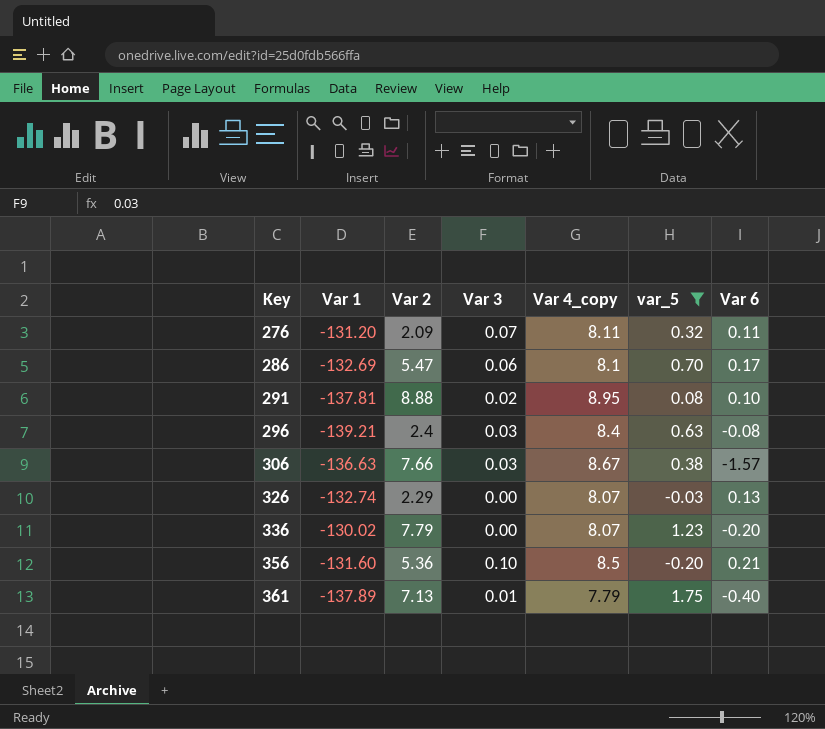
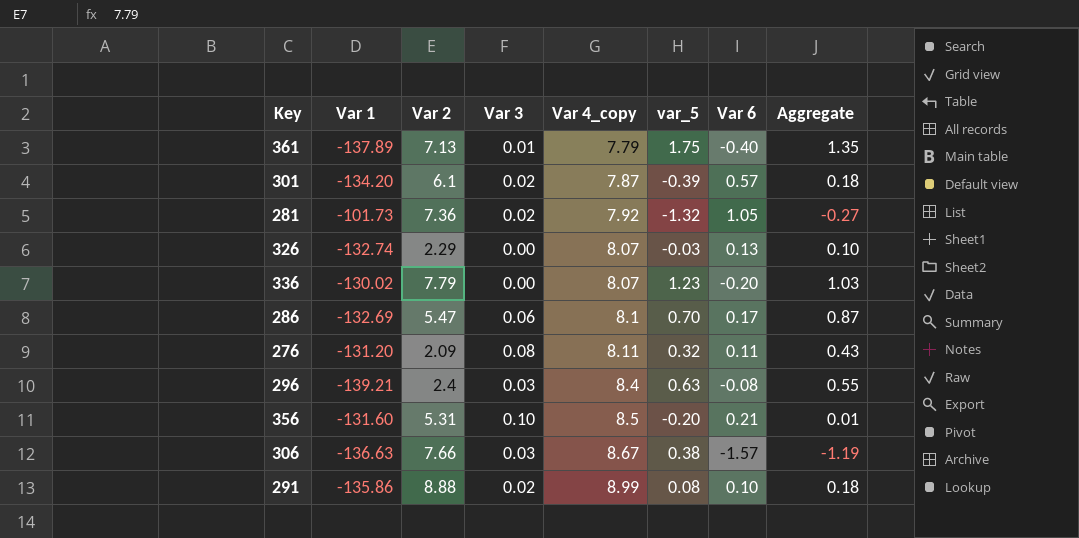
filter: var_5 >= -0.20 -> none
row order: Key ascending -> Var 4_copy ascending
column Aggregate | formula: none -> [var_5] + [Var 6]
276 | Var 3: 0.07 -> 0.08
356 | Var 2: 5.36 -> 5.31
291 | Var 1: -137.81 -> -135.86
291 | Var 4_copy: 8.95 -> 8.99

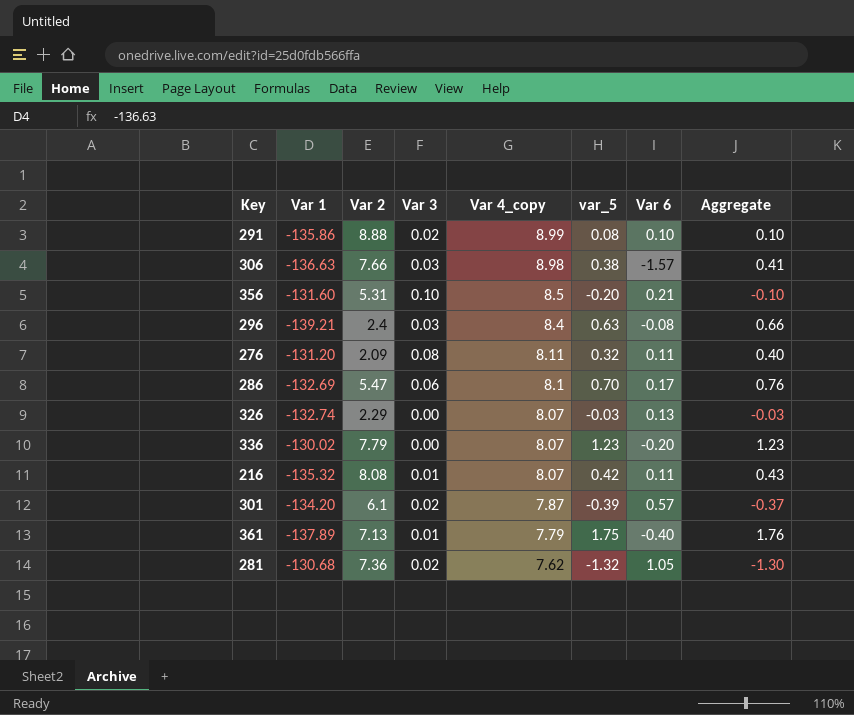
row order: Var 4_copy ascending -> Var 4_copy descending
column Aggregate | formula: [var_5] + [Var 6] -> [Var 3] + [var_5]
306 | Var 4_copy: 8.67 -> 8.98
row 216: none -> -135.32 | 8.08 | 0.01 | 8.07 | 0.42 | 0.11 | 0.43
281 | Var 1: -101.73 -> -130.68
281 | Var 4_copy: 7.92 -> 7.62

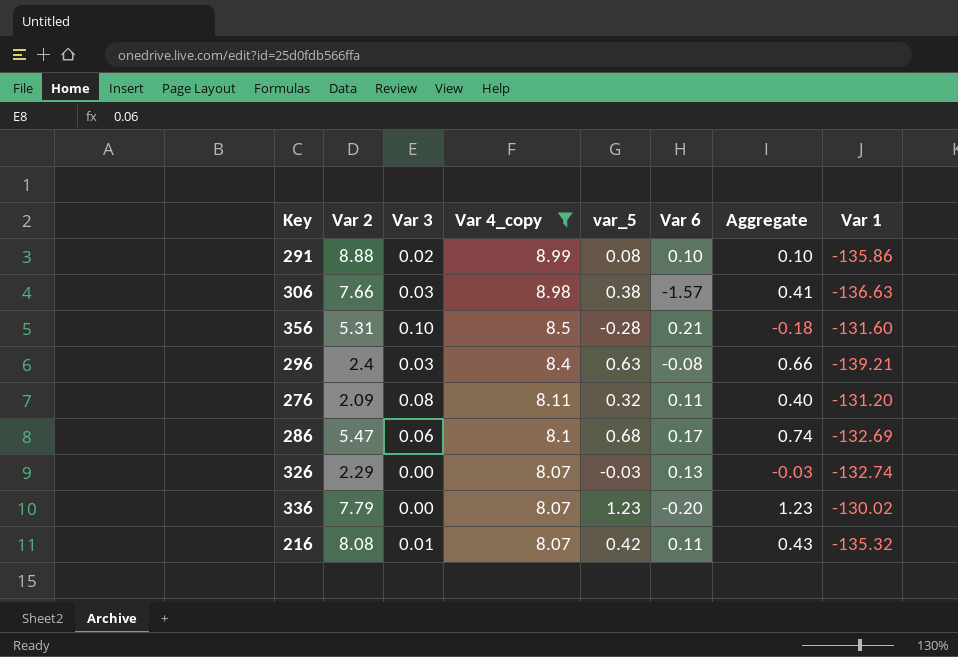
filter: none -> Var 4_copy >= 8.07
column Var 1 | position: 2 -> 8
356 | var_5: -0.20 -> -0.28
356 | Aggregate: -0.10 -> -0.18
286 | var_5: 0.70 -> 0.68
286 | Aggregate: 0.76 -> 0.74

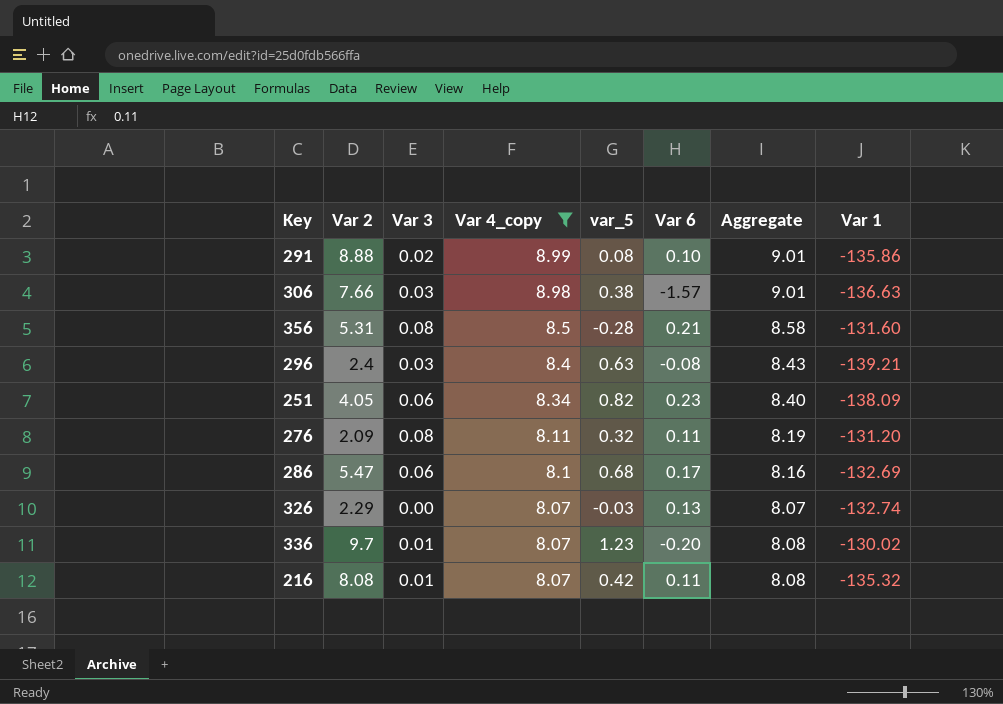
column Aggregate | formula: [Var 3] + [var_5] -> [Var 3] + [Var 4_copy]
356 | Var 3: 0.10 -> 0.08
row 251: none -> 4.05 | 0.06 | 8.34 | 0.82 | 0.23 | 8.40 | -138.09
336 | Var 2: 7.79 -> 9.7
336 | Var 3: 0.00 -> 0.01

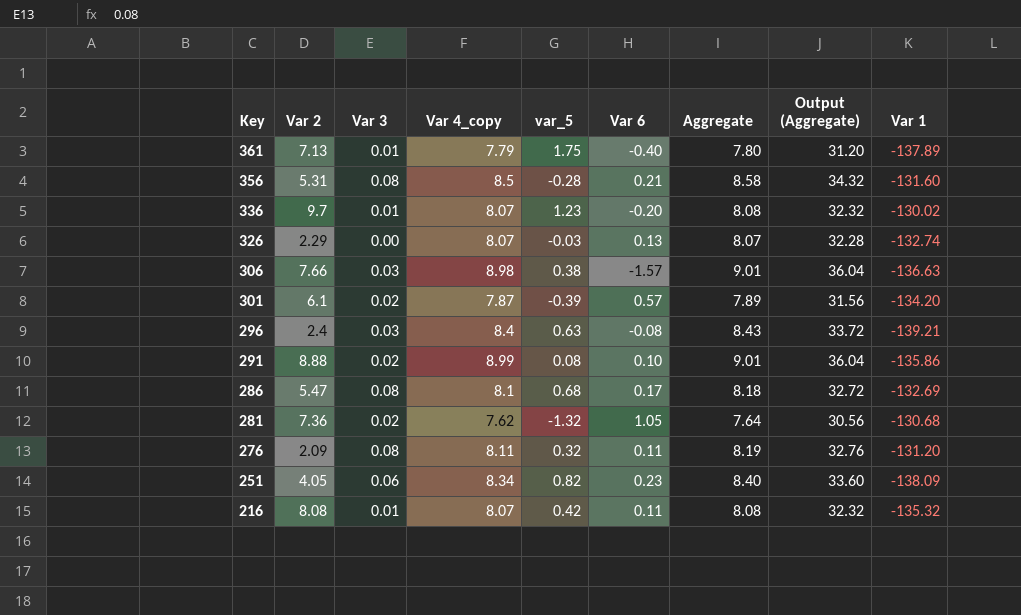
filter: Var 4_copy >= 8.07 -> none
row order: Var 4_copy descending -> Key descending
column Output (Aggregate) | formula: none -> [Aggregate] * 4
286 | Var 3: 0.06 -> 0.08
286 | Aggregate: 8.16 -> 8.18

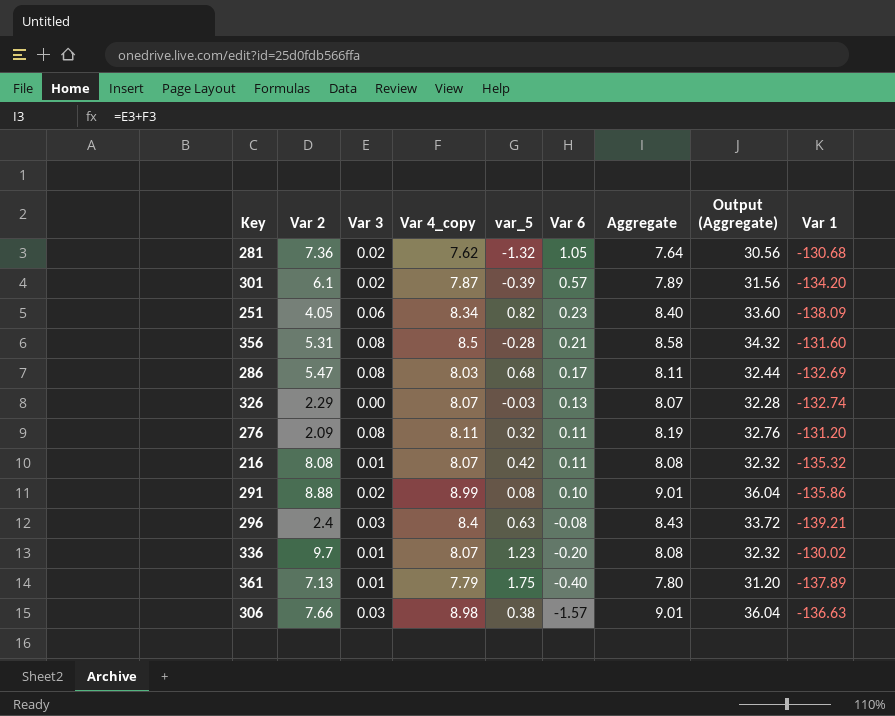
row order: Key descending -> Var 6 descending
286 | Var 4_copy: 8.1 -> 8.03
286 | Aggregate: 8.18 -> 8.11
286 | Output (Aggregate): 32.72 -> 32.44

